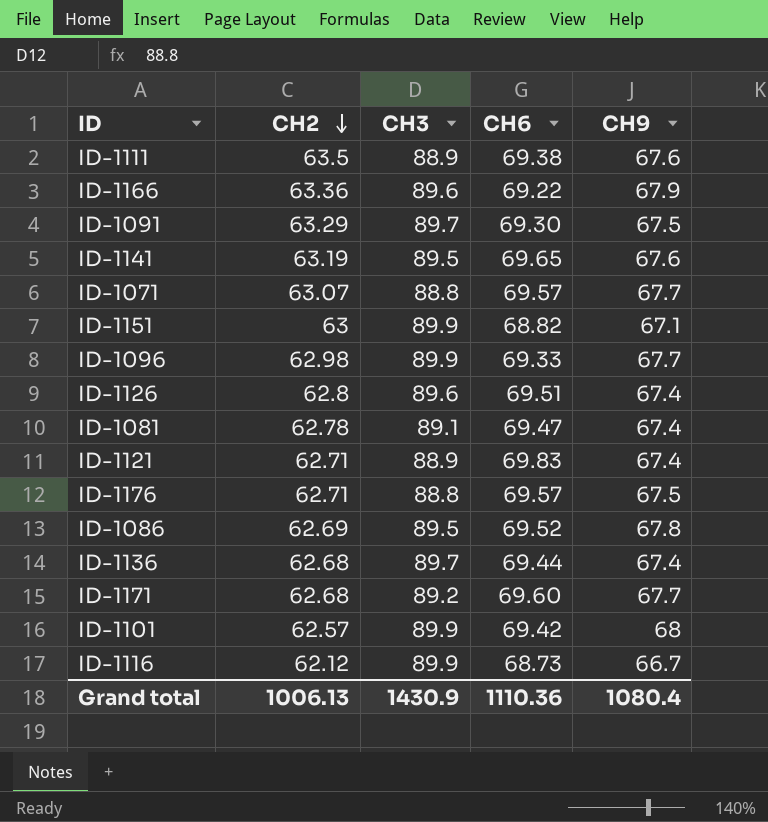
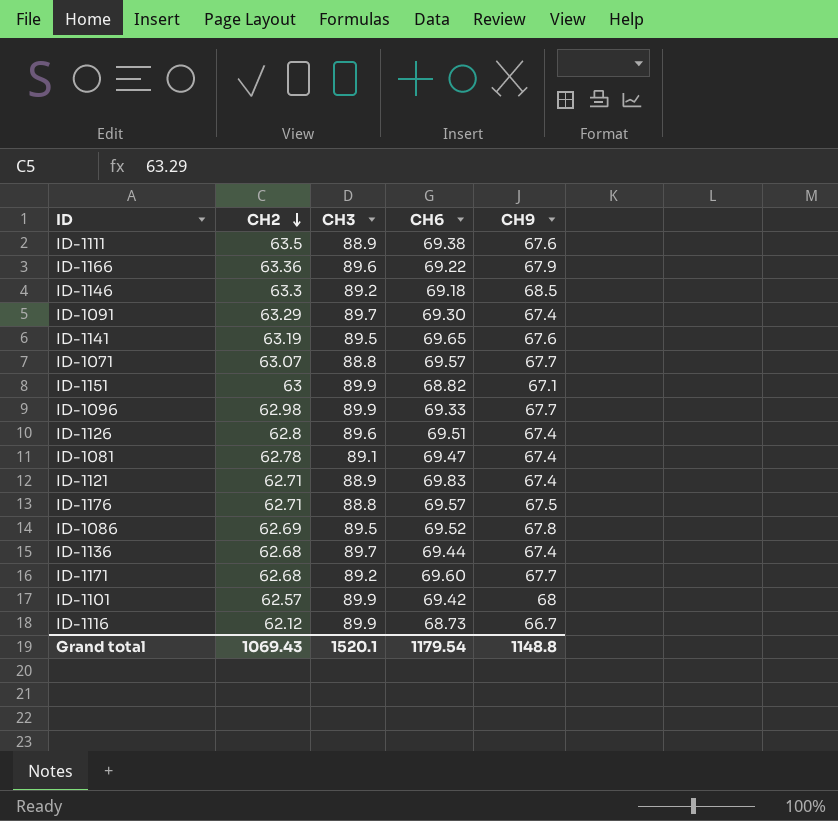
row ID-1146: none -> 63.3 | 89.2 | 69.18 | 68.5
ID-1091 | CH9: 67.5 -> 67.4
Grand total | CH2: 1006.13 -> 1069.43
Grand total | CH3: 1430.9 -> 1520.1
Grand total | CH6: 1110.36 -> 1179.54
Grand total | CH9: 1080.4 -> 1148.8

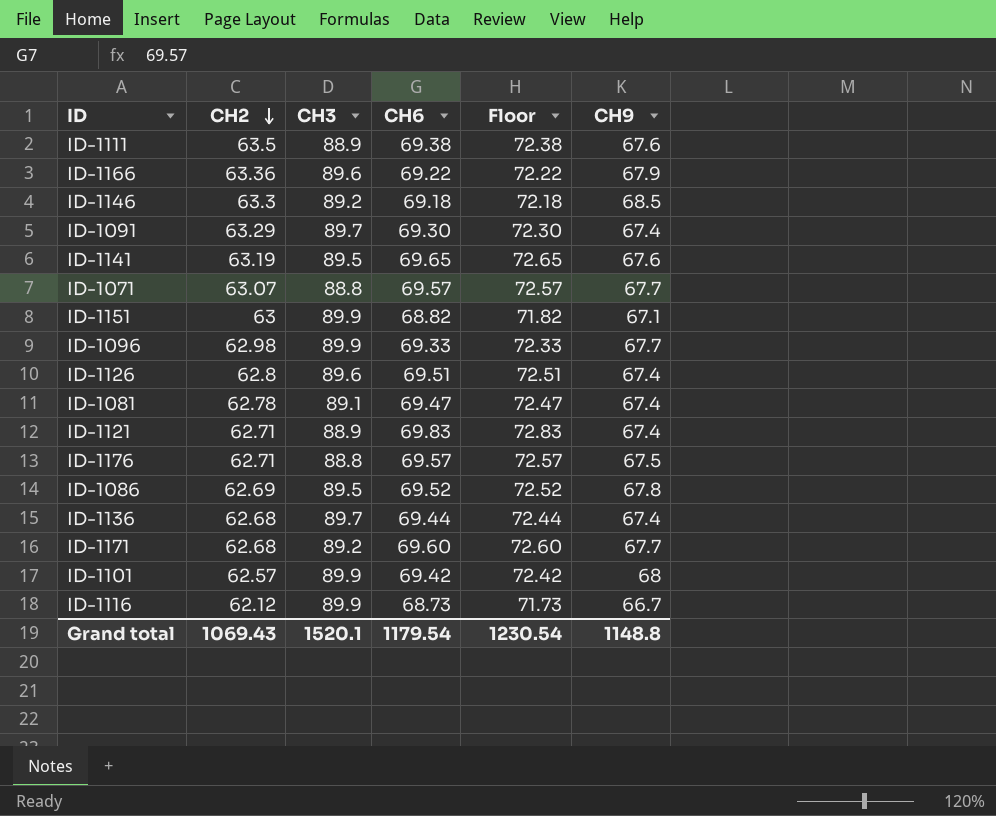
column Floor | formula: none -> [CH6] + 3

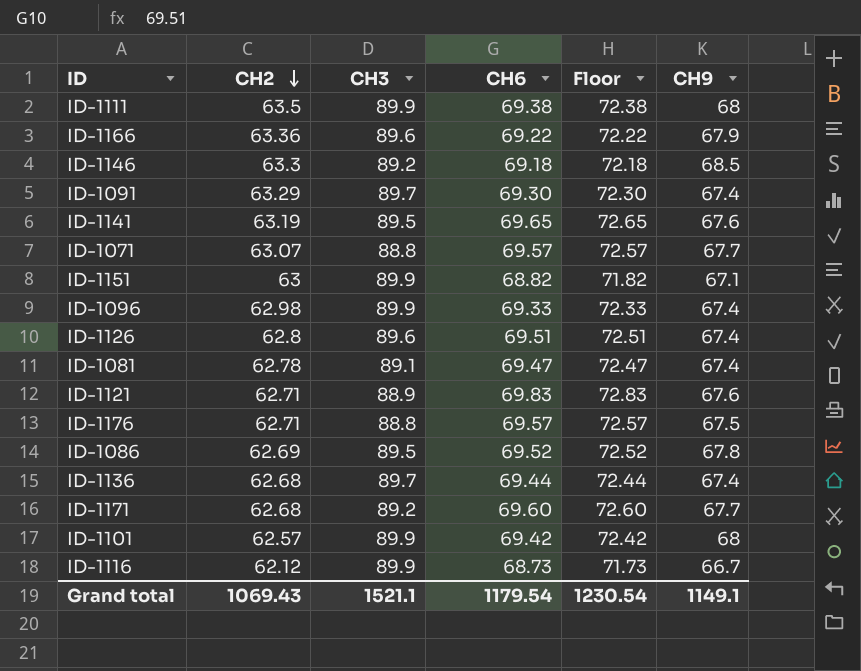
ID-1111 | CH3: 88.9 -> 89.9
ID-1111 | CH9: 67.6 -> 68
ID-1096 | CH9: 67.7 -> 67.4
ID-1121 | CH9: 67.4 -> 67.6
Grand total | CH3: 1520.1 -> 1521.1
Grand total | CH9: 1148.8 -> 1149.1

